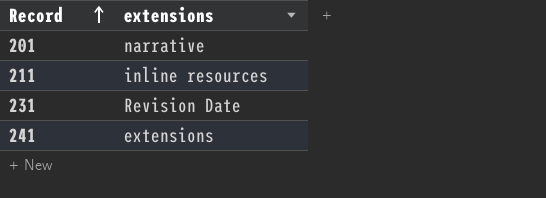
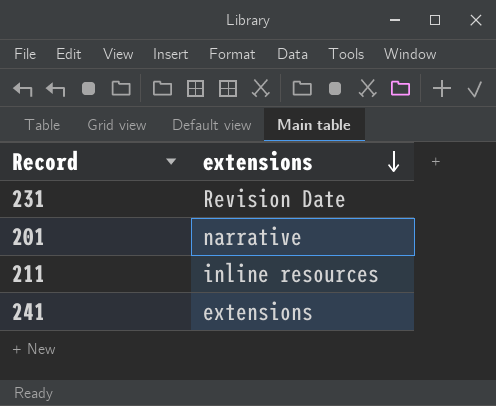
row order: Record ascending -> extensions descending

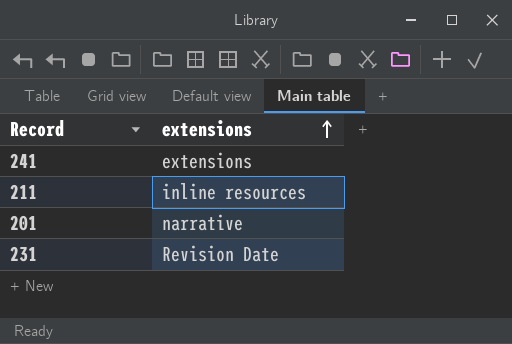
row order: extensions descending -> extensions ascending

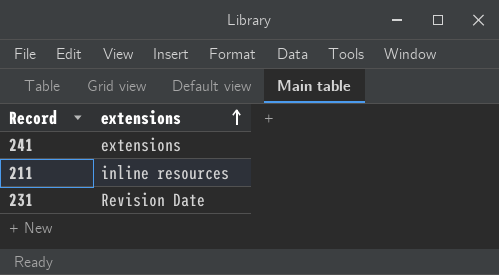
row 201: narrative -> none

